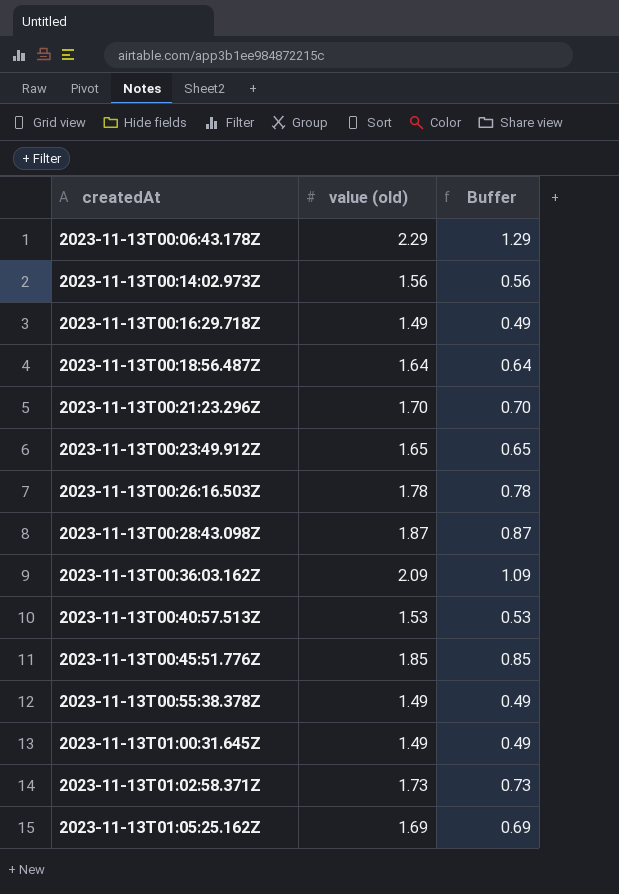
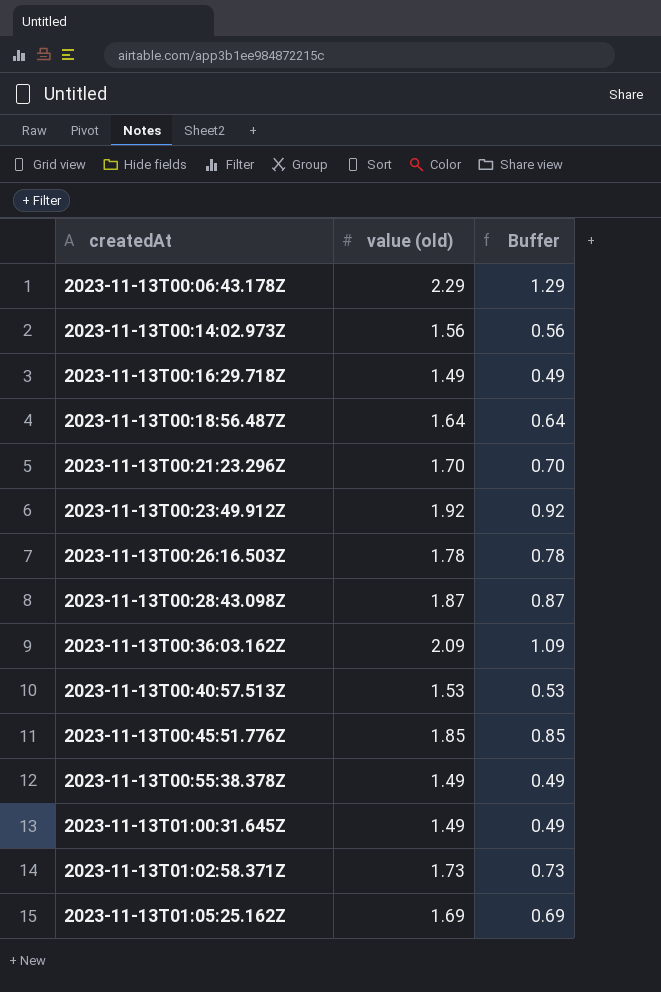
2023-11-13T00:23:49.912Z | value (old): 1.65 -> 1.92
2023-11-13T00:23:49.912Z | Buffer: 0.65 -> 0.92

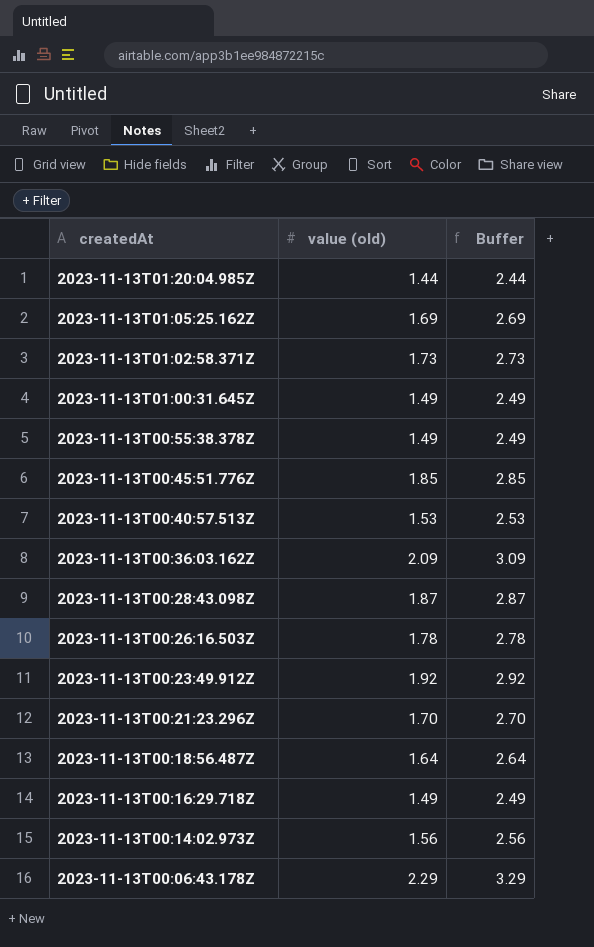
row order: createdAt ascending -> createdAt descending
column Buffer | formula: [value (old)] - 1 -> [value (old)] + 1
row 2023-11-13T01:20:04.985Z: none -> 1.44 | 2.44

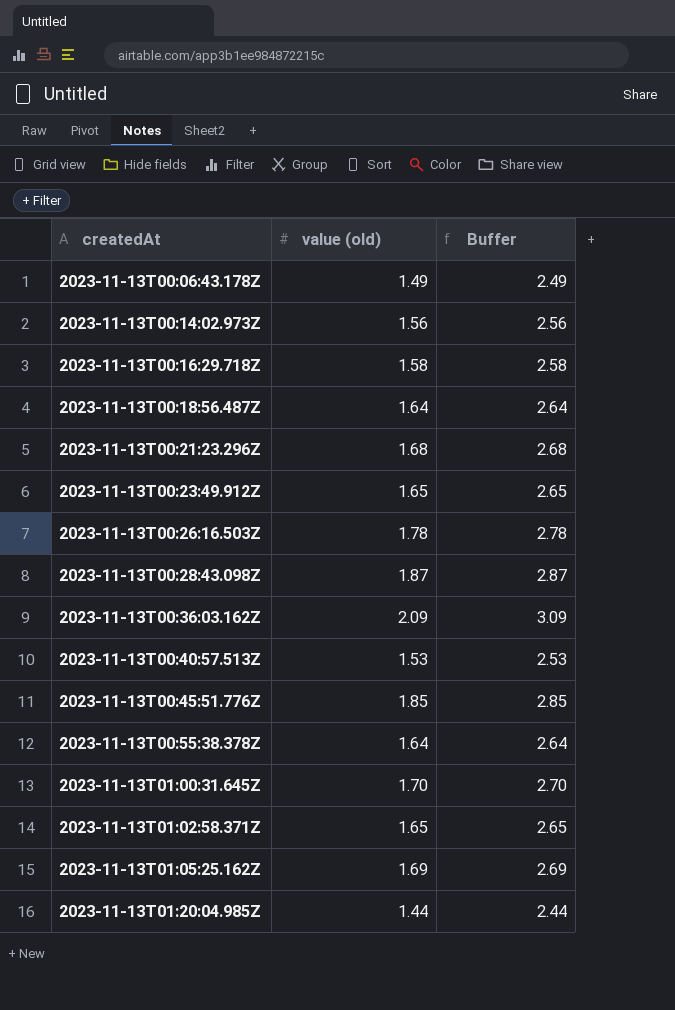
row order: createdAt descending -> createdAt ascending
2023-11-13T00:06:43.178Z | value (old): 2.29 -> 1.49
2023-11-13T00:06:43.178Z | Buffer: 3.29 -> 2.49
2023-11-13T00:16:29.718Z | value (old): 1.49 -> 1.58
2023-11-13T00:16:29.718Z | Buffer: 2.49 -> 2.58
2023-11-13T00:21:23.296Z | value (old): 1.70 -> 1.68
2023-11-13T00:21:23.296Z | Buffer: 2.70 -> 2.68
2023-11-13T00:23:49.912Z | value (old): 1.92 -> 1.65
2023-11-13T00:23:49.912Z | Buffer: 2.92 -> 2.65
2023-11-13T00:55:38.378Z | value (old): 1.49 -> 1.64
2023-11-13T00:55:38.378Z | Buffer: 2.49 -> 2.64
2023-11-13T01:00:31.645Z | value (old): 1.49 -> 1.70
2023-11-13T01:00:31.645Z | Buffer: 2.49 -> 2.70
2023-11-13T01:02:58.371Z | value (old): 1.73 -> 1.65
2023-11-13T01:02:58.371Z | Buffer: 2.73 -> 2.65

